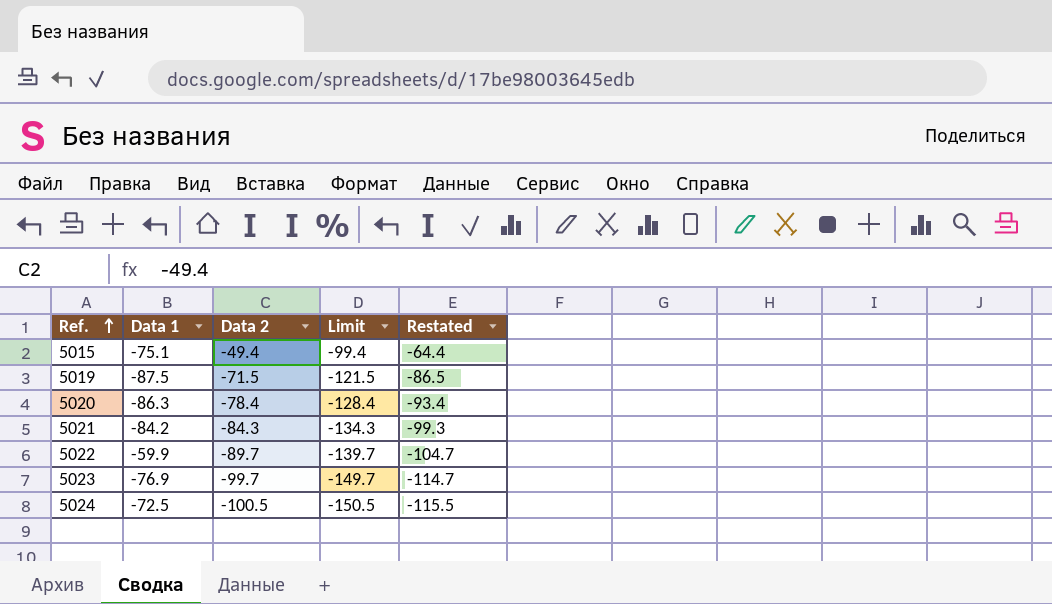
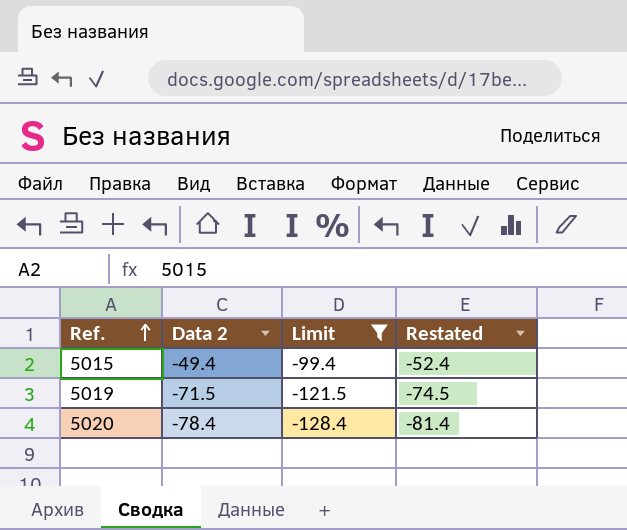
filter: none -> Limit >= -128.4
column Data 1 | position: 2 -> none
column Restated | formula: [Data 2] - 15 -> [Data 2] - 3

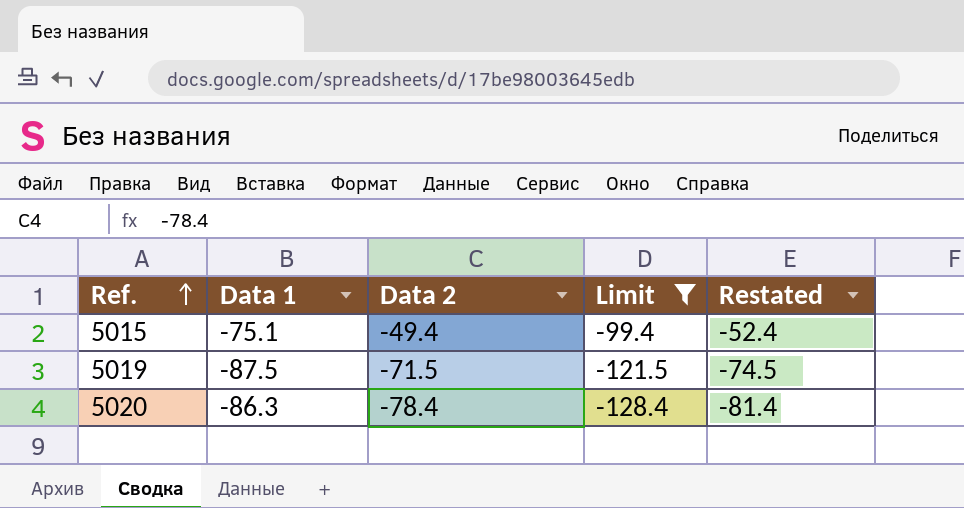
column Data 1 | position: none -> 2

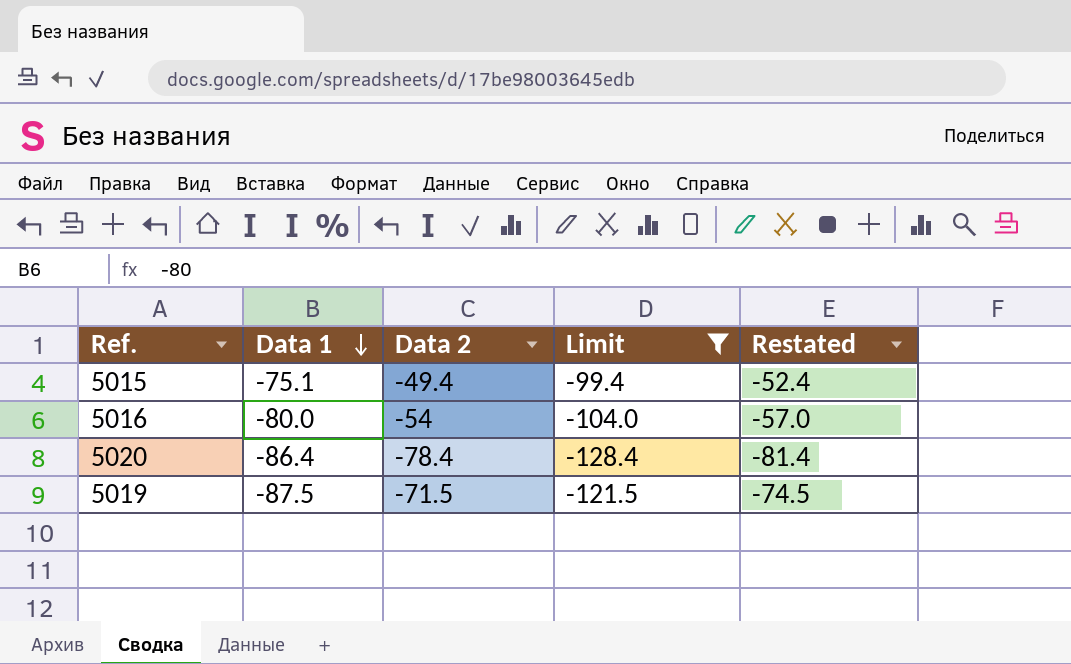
row order: Ref. ascending -> Data 1 descending
row 5016: none -> -80.0 | -54 | -104.0 | -57.0
5020 | Data 1: -86.3 -> -86.4

